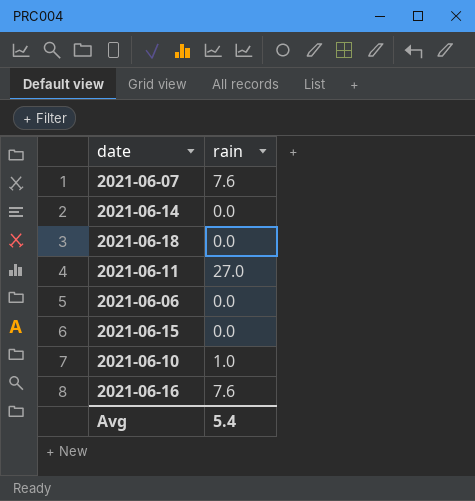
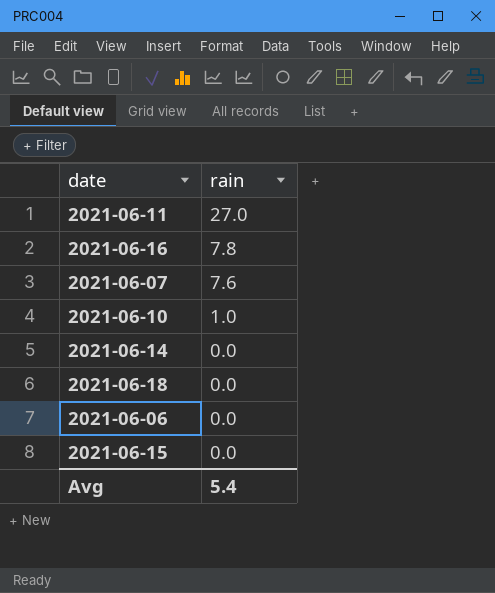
row order: none -> rain descending
2021-06-16 | rain: 7.6 -> 7.8

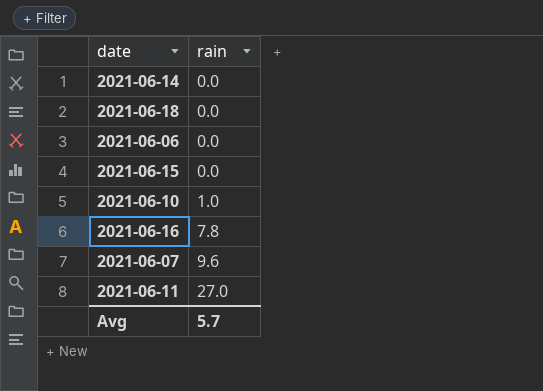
row order: rain descending -> rain ascending
2021-06-07 | rain: 7.6 -> 9.6
Avg | rain: 5.4 -> 5.7

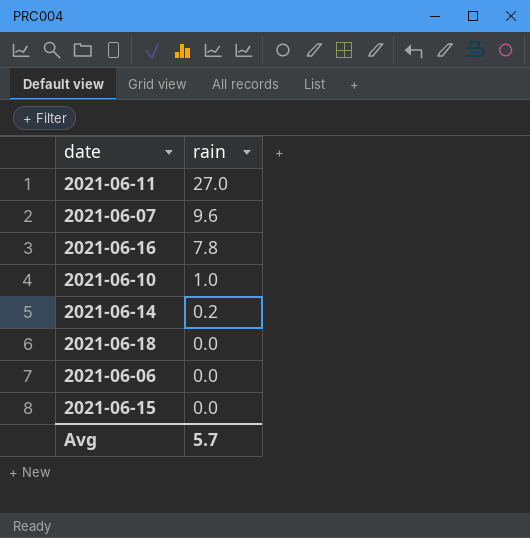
row order: rain ascending -> rain descending
2021-06-14 | rain: 0.0 -> 0.2

